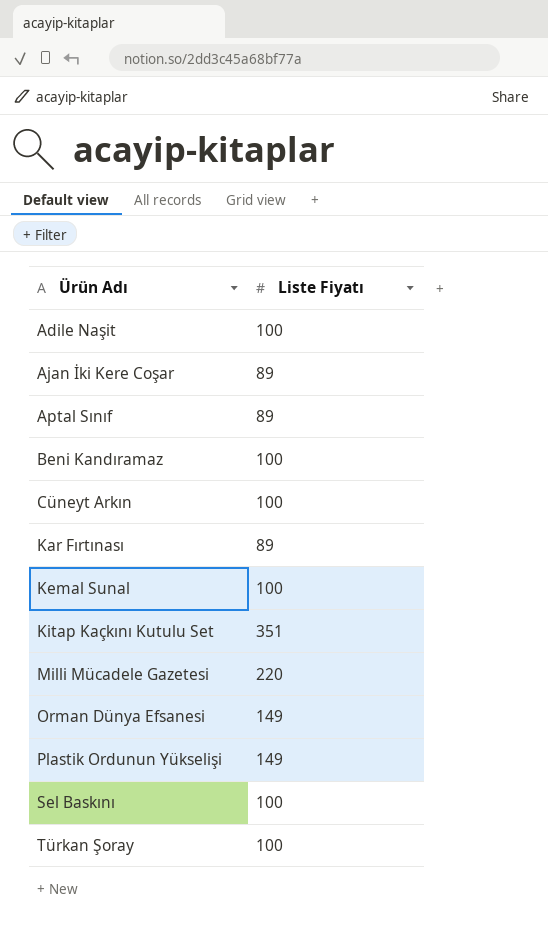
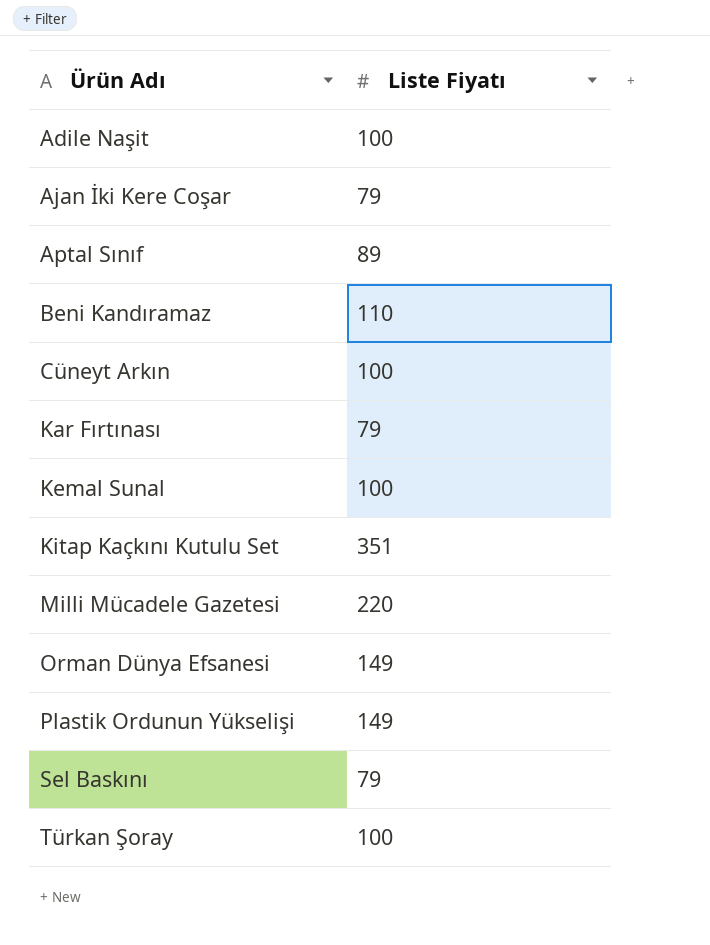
Ajan İki Kere Coşar | Liste Fiyatı: 89 -> 79
Beni Kandıramaz | Liste Fiyatı: 100 -> 110
Kar Fırtınası | Liste Fiyatı: 89 -> 79
Sel Baskını | Liste Fiyatı: 100 -> 79

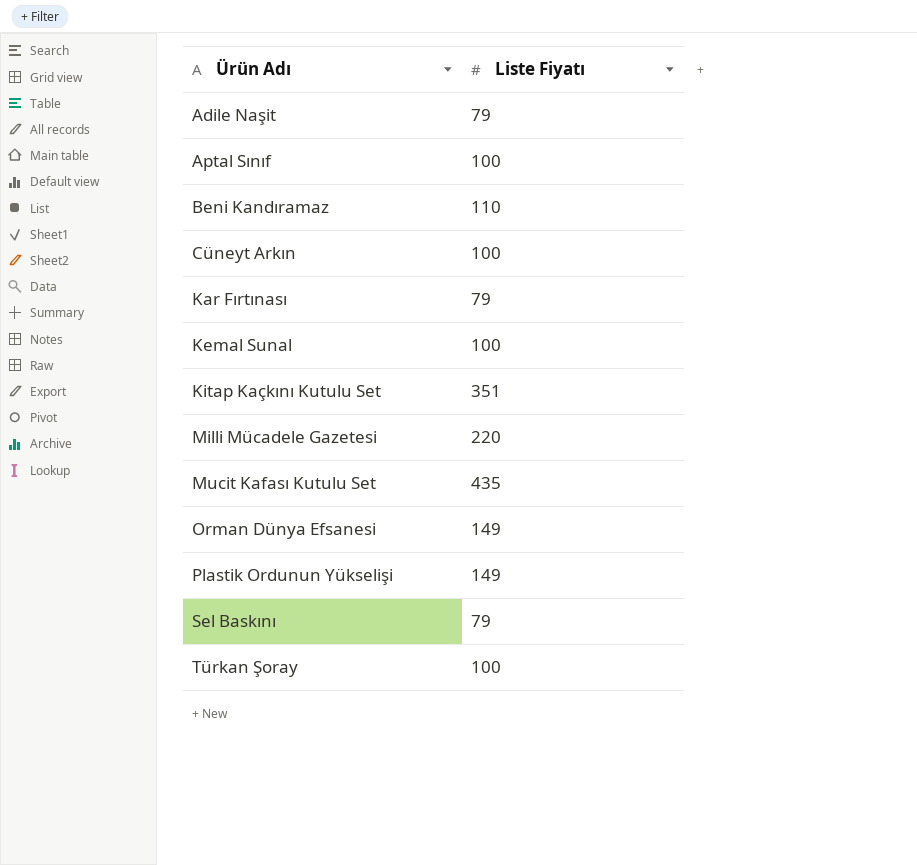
row Ajan İki Kere Coşar: 79 -> none
Adile Naşit | Liste Fiyatı: 100 -> 79
Aptal Sınıf | Liste Fiyatı: 89 -> 100
row Mucit Kafası Kutulu Set: none -> 435

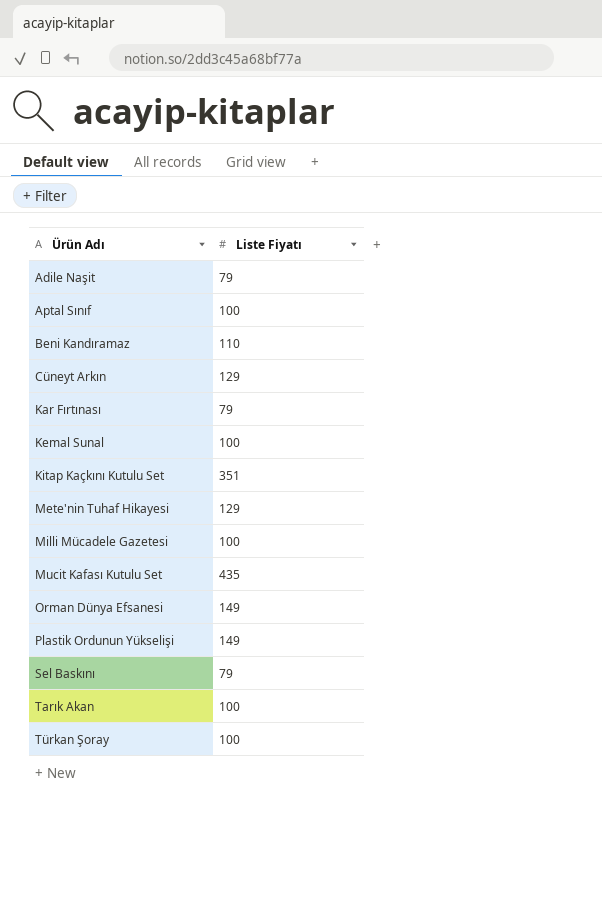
Cüneyt Arkın | Liste Fiyatı: 100 -> 129
row Mete'nin Tuhaf Hikayesi: none -> 129
Milli Mücadele Gazetesi | Liste Fiyatı: 220 -> 100
row Tarık Akan: none -> 100

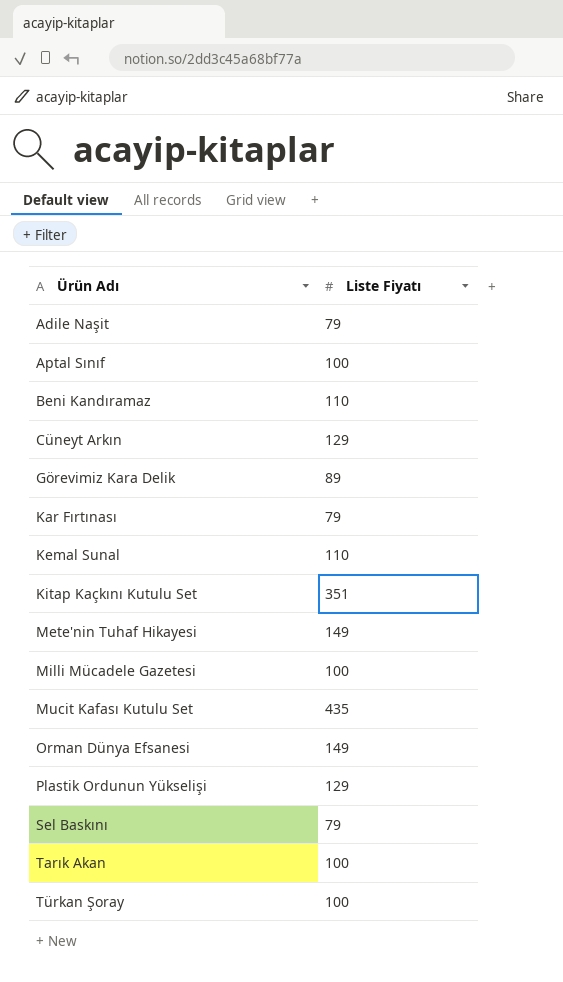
row Görevimiz Kara Delik: none -> 89
Kemal Sunal | Liste Fiyatı: 100 -> 110
Mete'nin Tuhaf Hikayesi | Liste Fiyatı: 129 -> 149
Plastik Ordunun Yükselişi | Liste Fiyatı: 149 -> 129

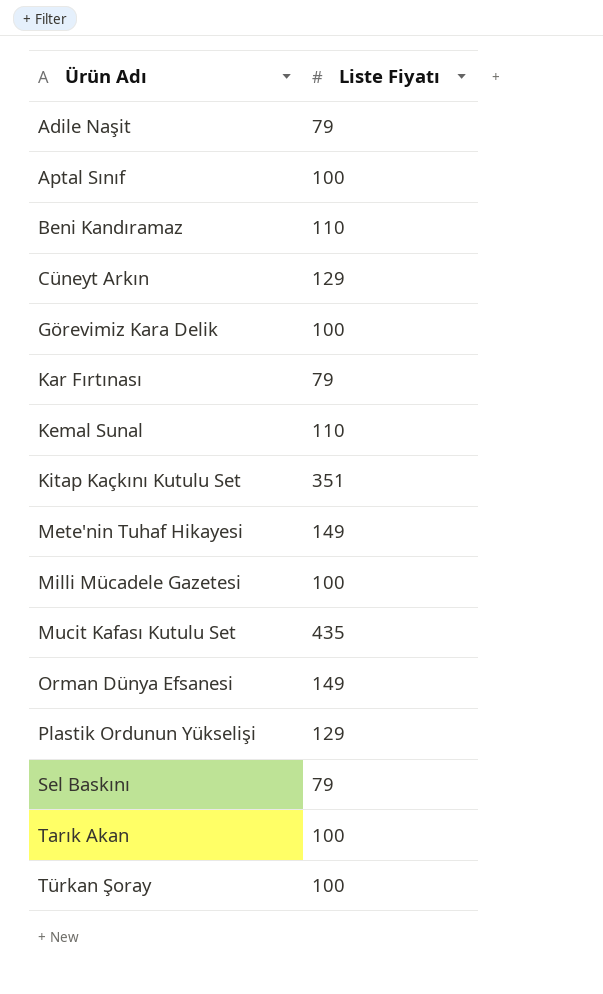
Görevimiz Kara Delik | Liste Fiyatı: 89 -> 100

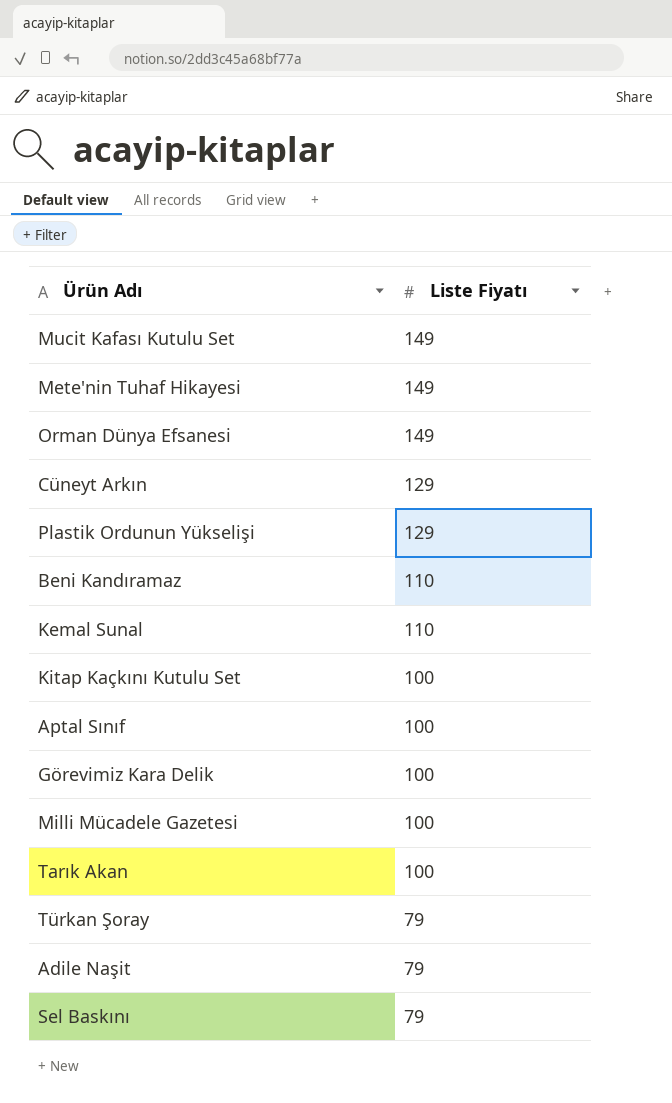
row order: Ürün Adı ascending -> Liste Fiyatı descending
row Kar Fırtınası: 79 -> none
Mucit Kafası Kutulu Set | Liste Fiyatı: 435 -> 149
Kitap Kaçkını Kutulu Set | Liste Fiyatı: 351 -> 100
Türkan Şoray | Liste Fiyatı: 100 -> 79

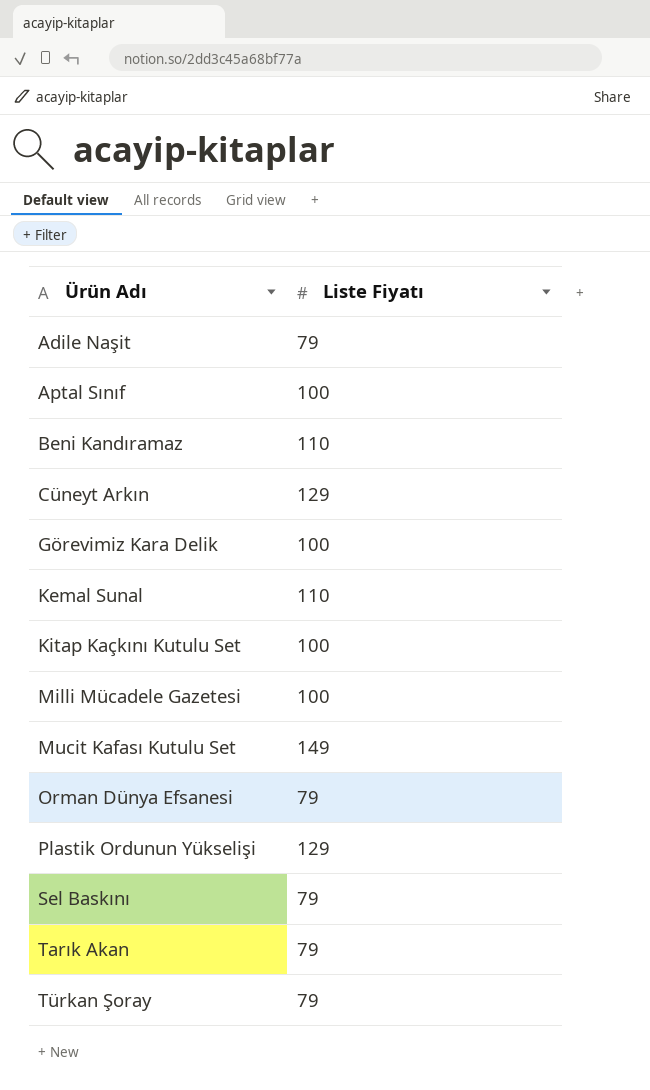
row order: Liste Fiyatı descending -> Ürün Adı ascending
row Mete'nin Tuhaf Hikayesi: 149 -> none
Orman Dünya Efsanesi | Liste Fiyatı: 149 -> 79
Tarık Akan | Liste Fiyatı: 100 -> 79

